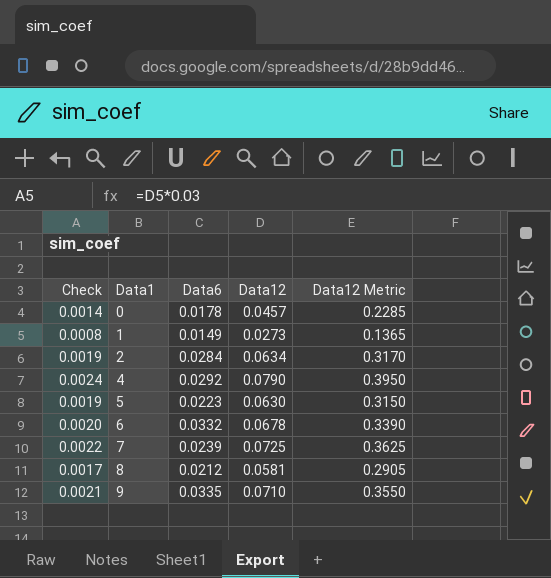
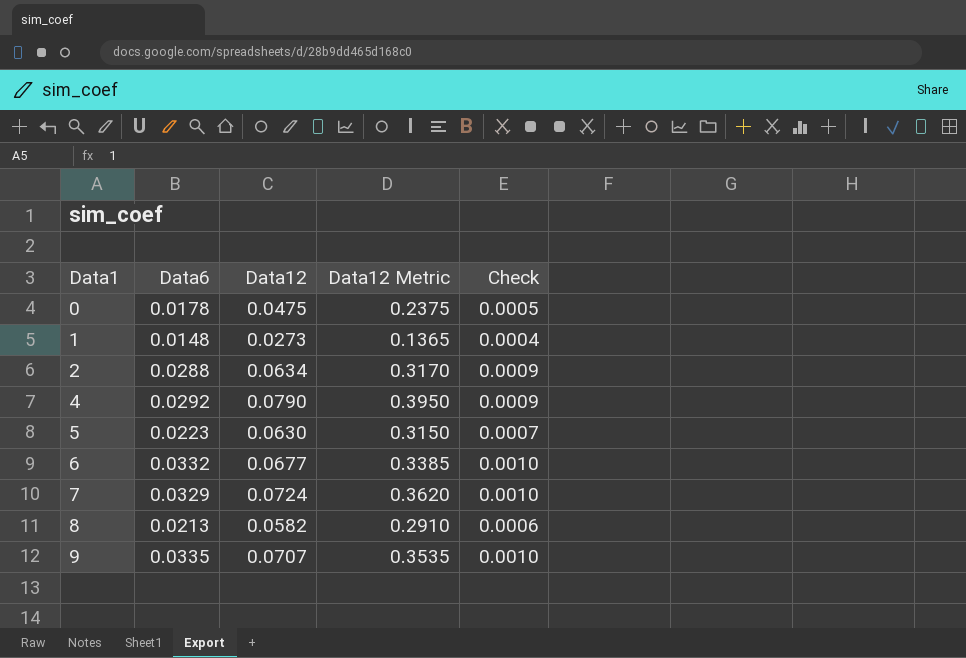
column Check | formula: [Data12] * 0.03 -> [Data6] * 0.03
column Check | position: 1 -> 5
0 | Data12: 0.0457 -> 0.0475
0 | Data12 Metric: 0.2285 -> 0.2375
1 | Data6: 0.0149 -> 0.0148
2 | Data6: 0.0284 -> 0.0288
6 | Data12: 0.0678 -> 0.0677
6 | Data12 Metric: 0.3390 -> 0.3385
7 | Data6: 0.0239 -> 0.0329
7 | Data12: 0.0725 -> 0.0724
7 | Data12 Metric: 0.3625 -> 0.3620
8 | Data6: 0.0212 -> 0.0213
8 | Data12: 0.0581 -> 0.0582
8 | Data12 Metric: 0.2905 -> 0.2910
9 | Data12: 0.0710 -> 0.0707
9 | Data12 Metric: 0.3550 -> 0.3535

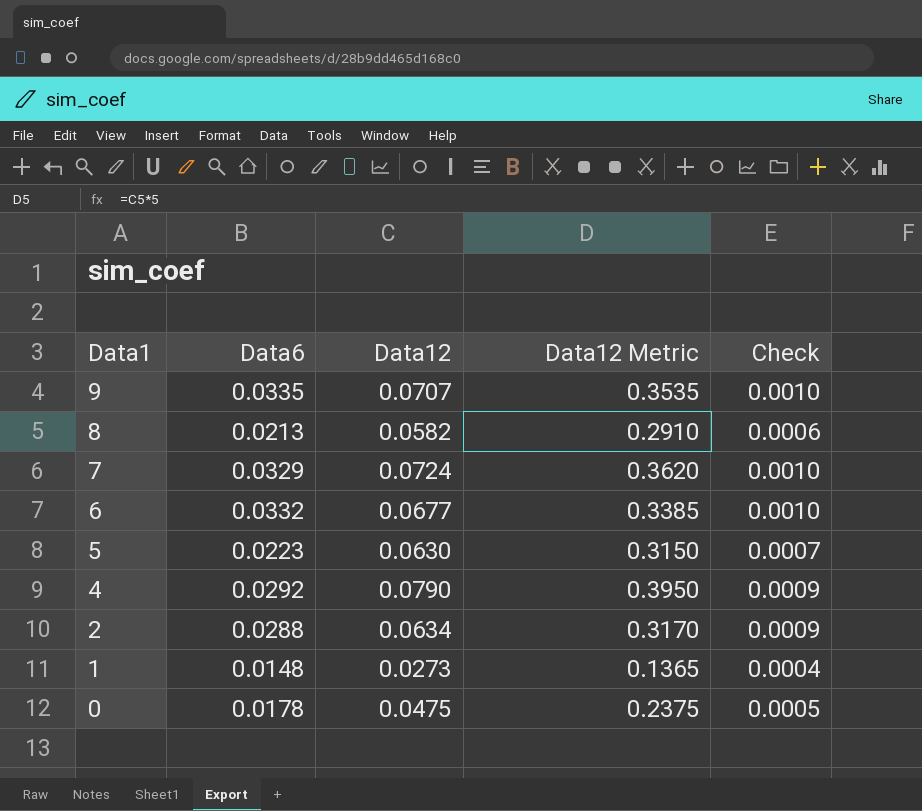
row order: Data1 ascending -> Data1 descending

